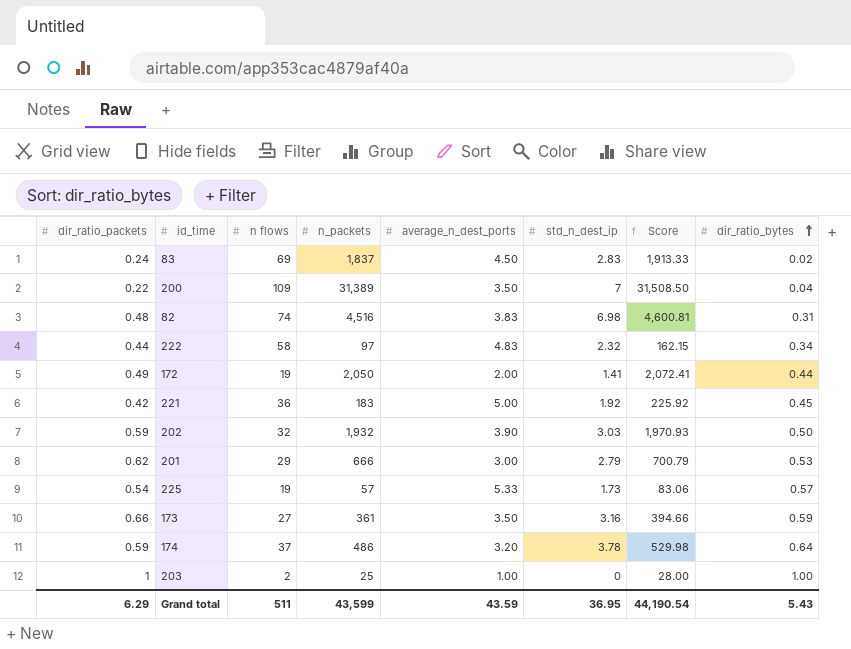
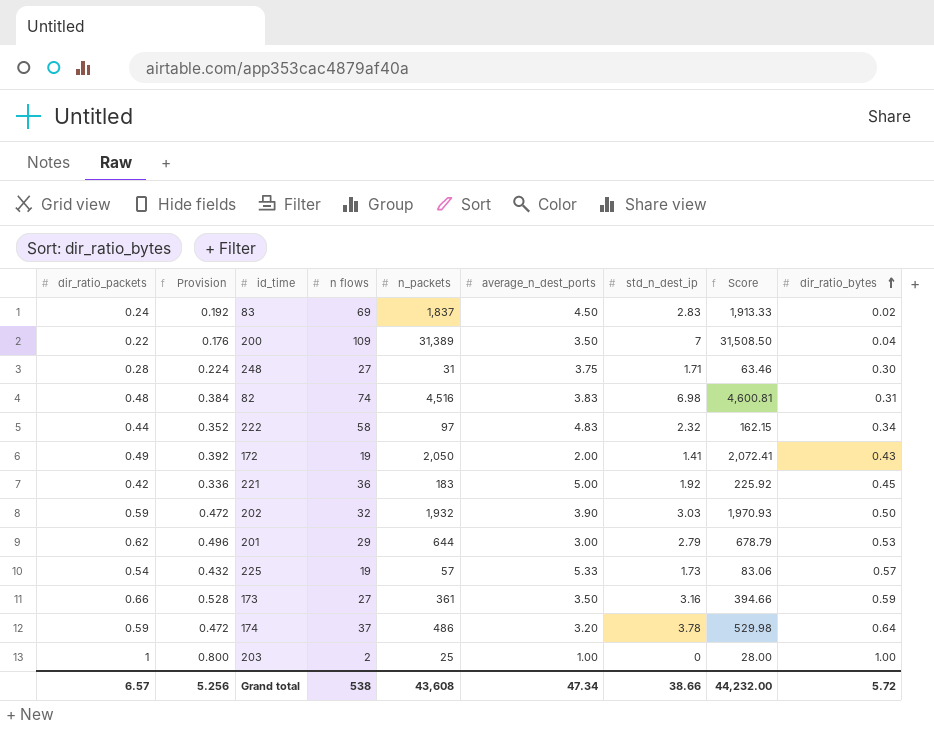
column Provision | formula: none -> [dir_ratio_packets] * 0.8
row 248: none -> 0.28 | 0.224 | 27 | 31 | 3.75 | 1.71 | 63.46 | 0.30
172 | dir_ratio_bytes: 0.44 -> 0.43
201 | n_packets: 666 -> 644
201 | Score: 700.79 -> 678.79
Grand total | dir_ratio_packets: 6.29 -> 6.57
Grand total | n flows: 511 -> 538
Grand total | n_packets: 43,599 -> 43,608
Grand total | average_n_dest_ports: 43.59 -> 47.34
Grand total | std_n_dest_ip: 36.95 -> 38.66
Grand total | Score: 44,190.54 -> 44,232.00
Grand total | dir_ratio_bytes: 5.43 -> 5.72

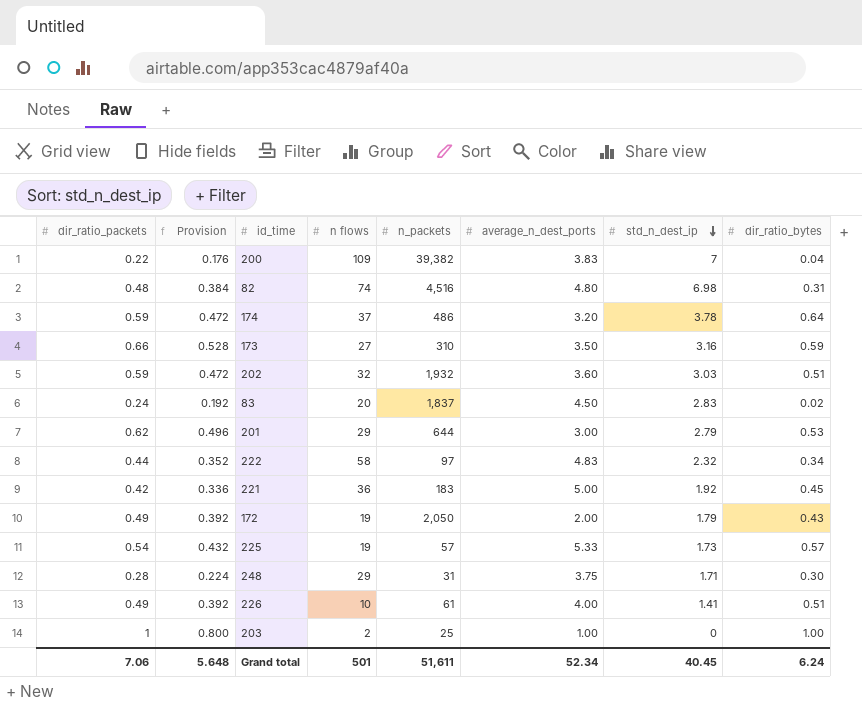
row order: dir_ratio_bytes ascending -> std_n_dest_ip descending
column Score | formula: [n flows] + [n_packets] + [average_n_dest_ports] + [std_n_dest_ip] -> none
200 | n_packets: 31,389 -> 39,382
200 | average_n_dest_ports: 3.50 -> 3.83
82 | average_n_dest_ports: 3.83 -> 4.80
173 | n_packets: 361 -> 310
202 | average_n_dest_ports: 3.90 -> 3.60
202 | dir_ratio_bytes: 0.50 -> 0.51
83 | n flows: 69 -> 20
172 | std_n_dest_ip: 1.41 -> 1.79
248 | n flows: 27 -> 29
row 226: none -> 0.49 | 0.392 | 10 | 61 | 4.00 | 1.41 | 0.51
Grand total | dir_ratio_packets: 6.57 -> 7.06
Grand total | Provision: 5.256 -> 5.648
Grand total | n flows: 538 -> 501
Grand total | n_packets: 43,608 -> 51,611
Grand total | average_n_dest_ports: 47.34 -> 52.34
Grand total | std_n_dest_ip: 38.66 -> 40.45
Grand total | dir_ratio_bytes: 5.72 -> 6.24

